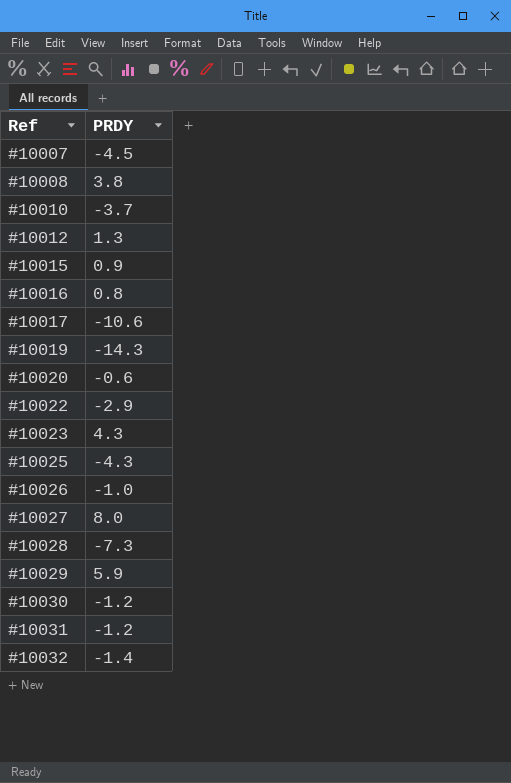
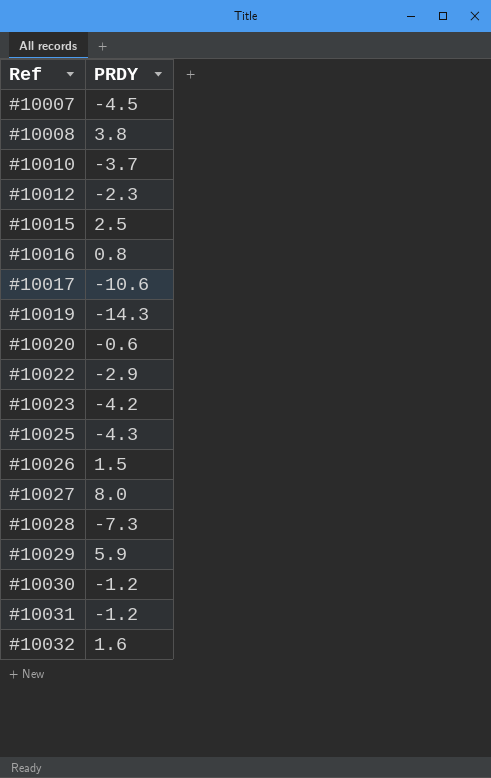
#10012 | PRDY: 1.3 -> -2.3
#10015 | PRDY: 0.9 -> 2.5
#10023 | PRDY: 4.3 -> -4.2
#10026 | PRDY: -1.0 -> 1.5
#10032 | PRDY: -1.4 -> 1.6

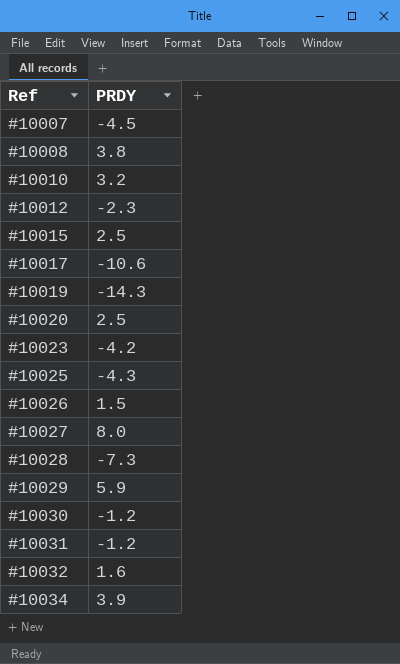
row #10016: 0.8 -> none
row #10022: -2.9 -> none
#10010 | PRDY: -3.7 -> 3.2
#10020 | PRDY: -0.6 -> 2.5
row #10034: none -> 3.9

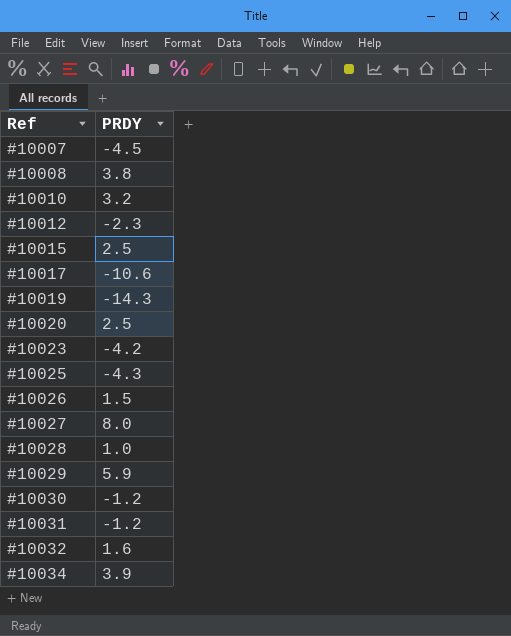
#10028 | PRDY: -7.3 -> 1.0

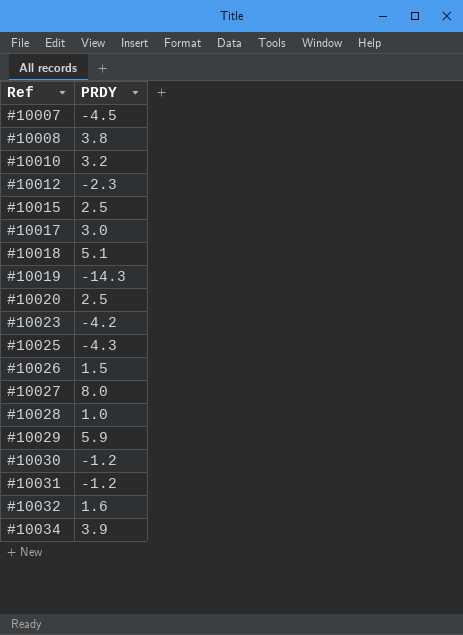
#10017 | PRDY: -10.6 -> 3.0
row #10018: none -> 5.1

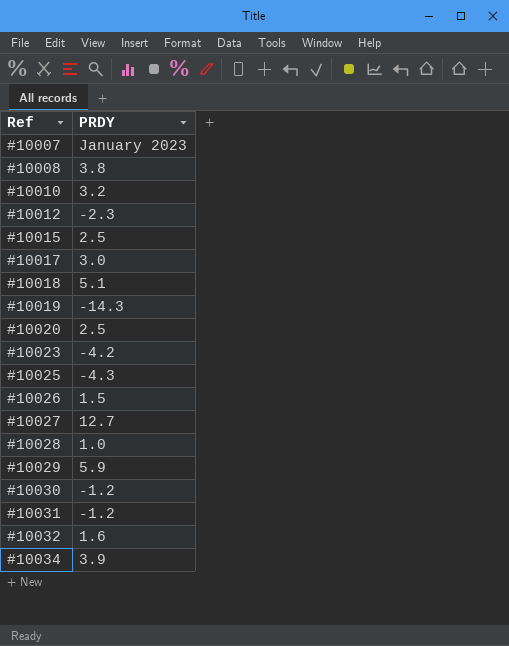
#10007 | PRDY: -4.5 -> January 2023
#10027 | PRDY: 8.0 -> 12.7

